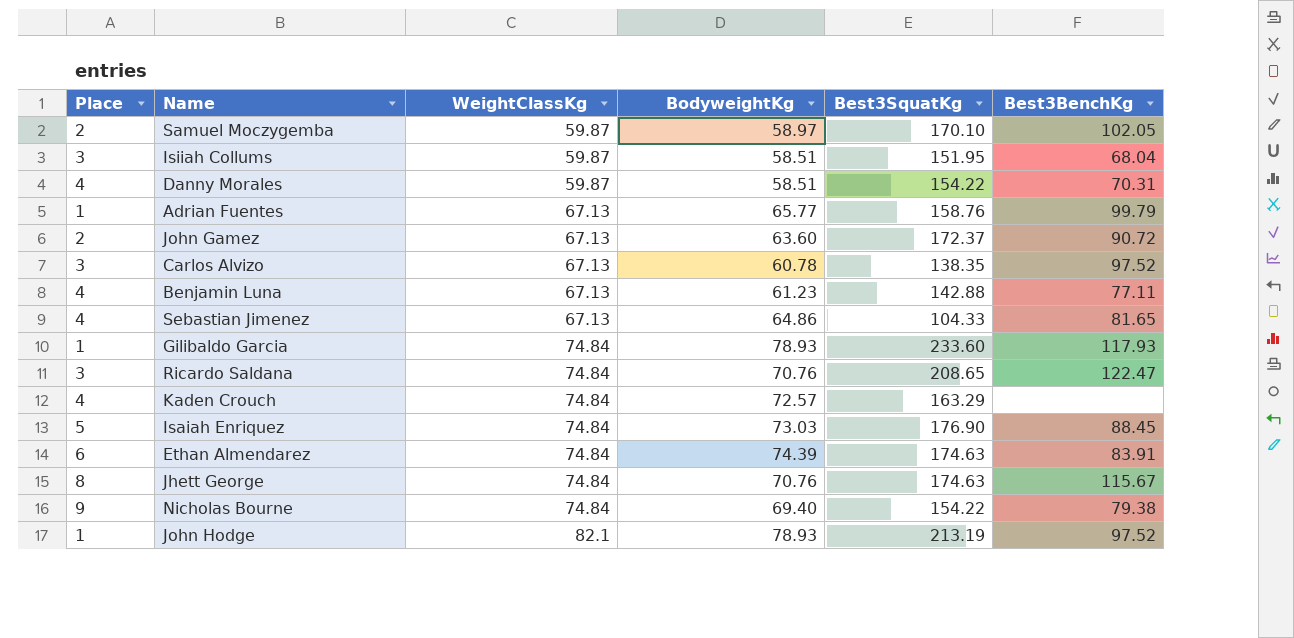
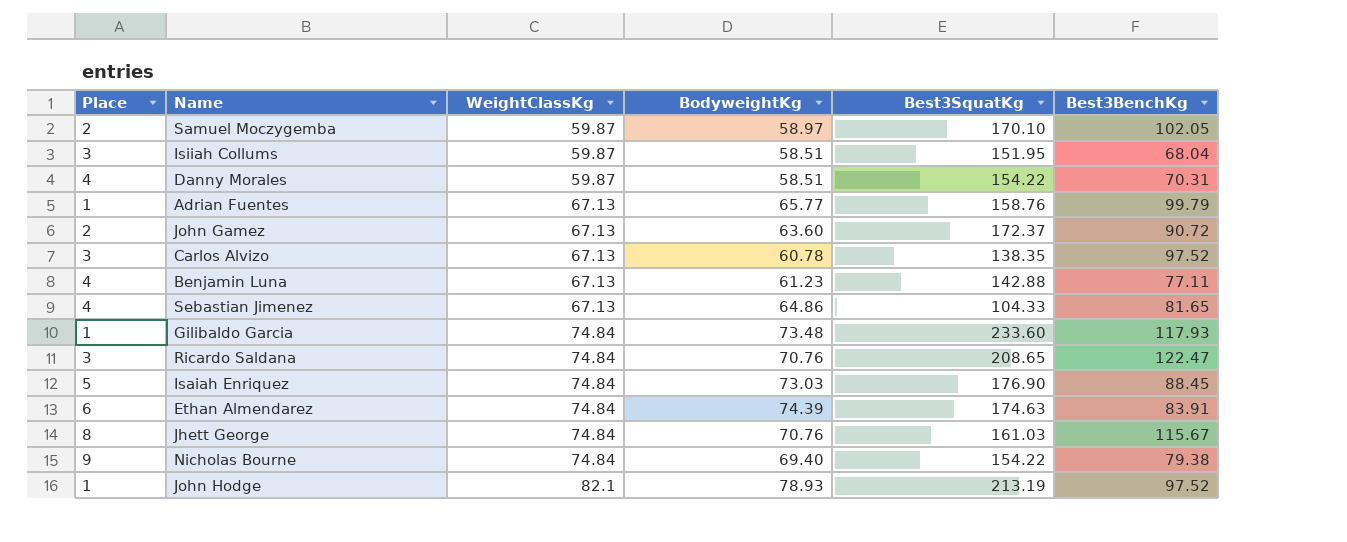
row Kaden Crouch: 4 | 74.84 | 72.57 | 163.29 | none -> none
Gilibaldo Garcia | BodyweightKg: 78.93 -> 73.48
Jhett George | Best3SquatKg: 174.63 -> 161.03

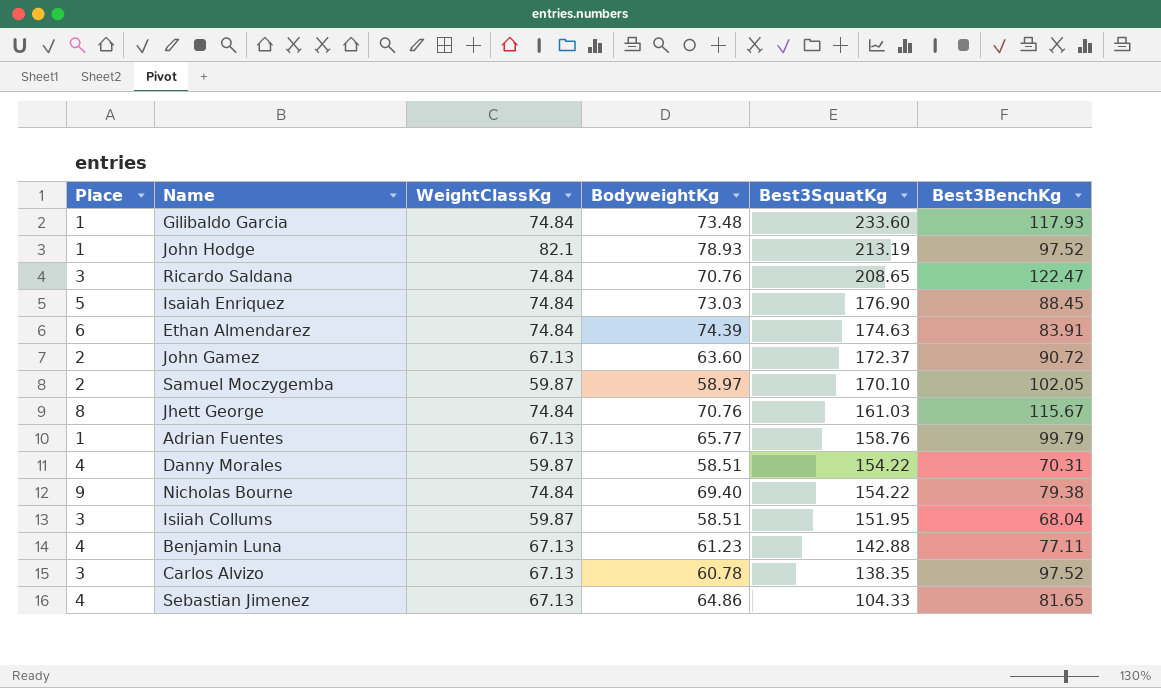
row order: WeightClassKg ascending -> Best3SquatKg descending

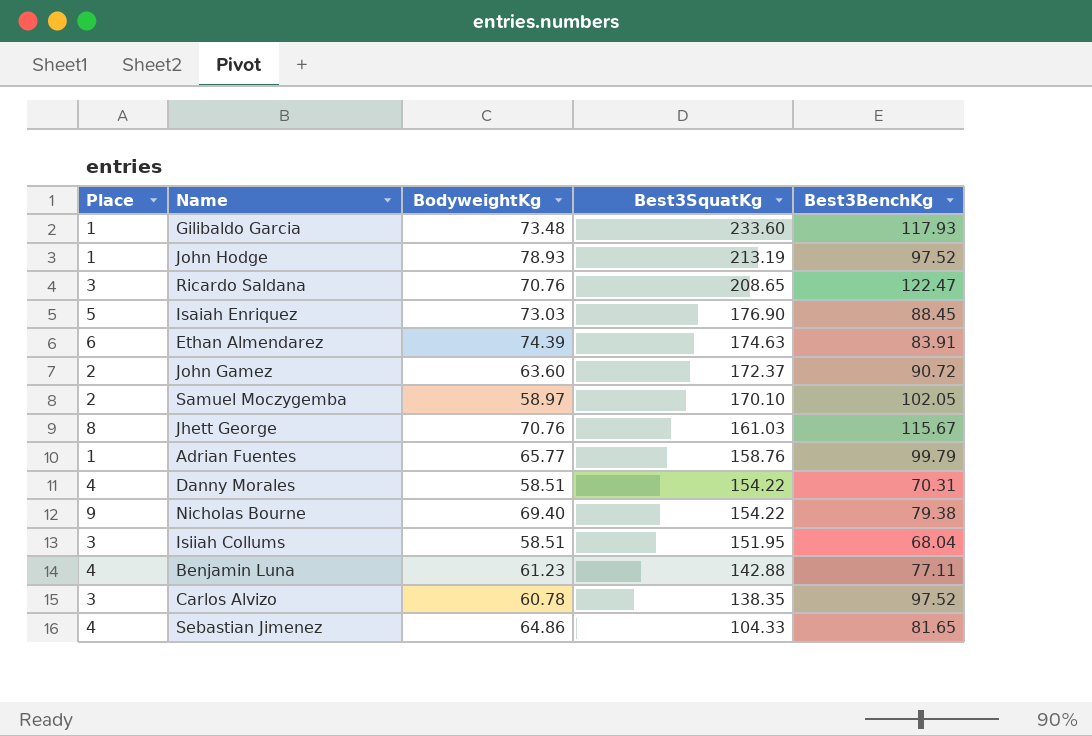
column WeightClassKg | position: 3 -> none

